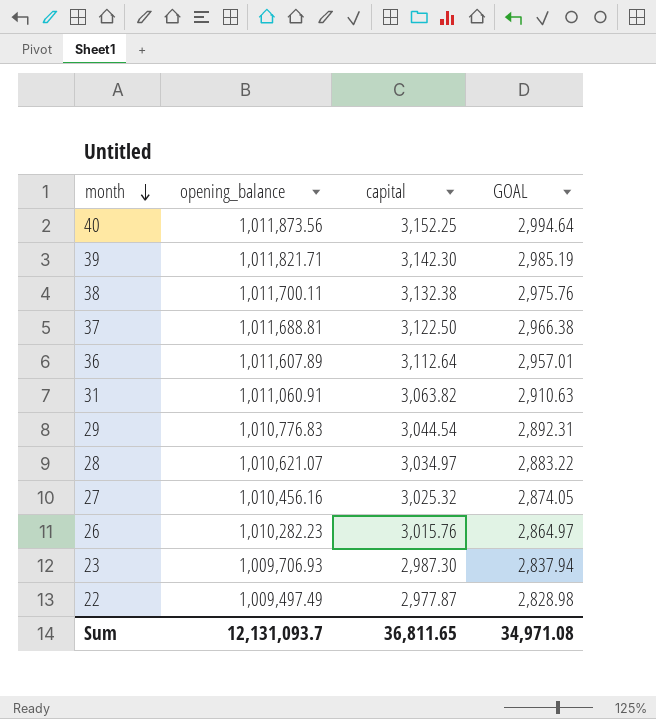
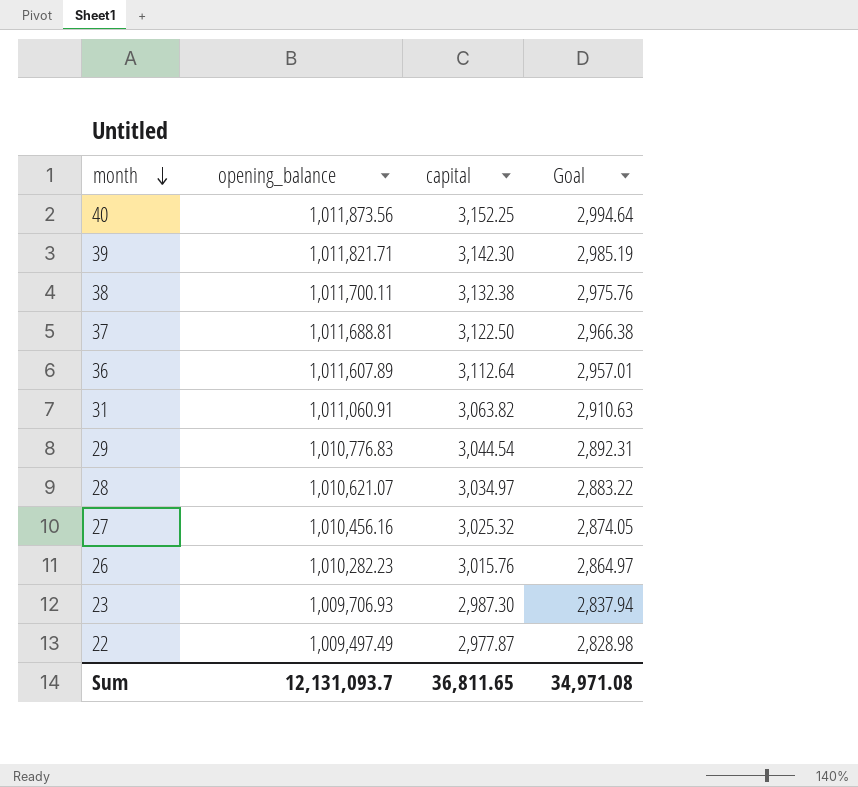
column name: GOAL -> Goal

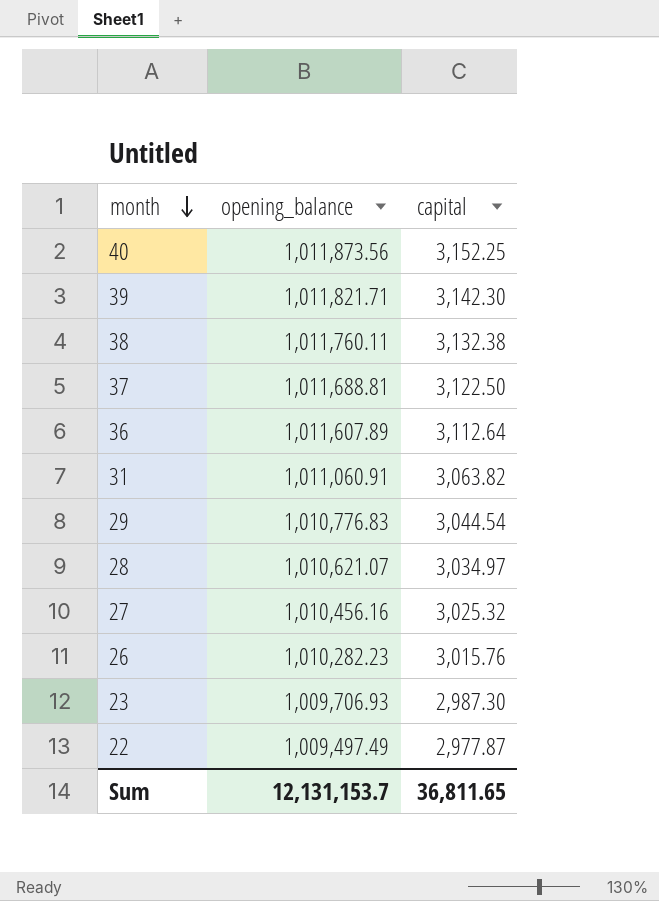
column Goal | formula: [capital] * 0.95 -> none
38 | opening_balance: 1,011,700.11 -> 1,011,760.11
Sum | opening_balance: 12,131,093.7 -> 12,131,153.7

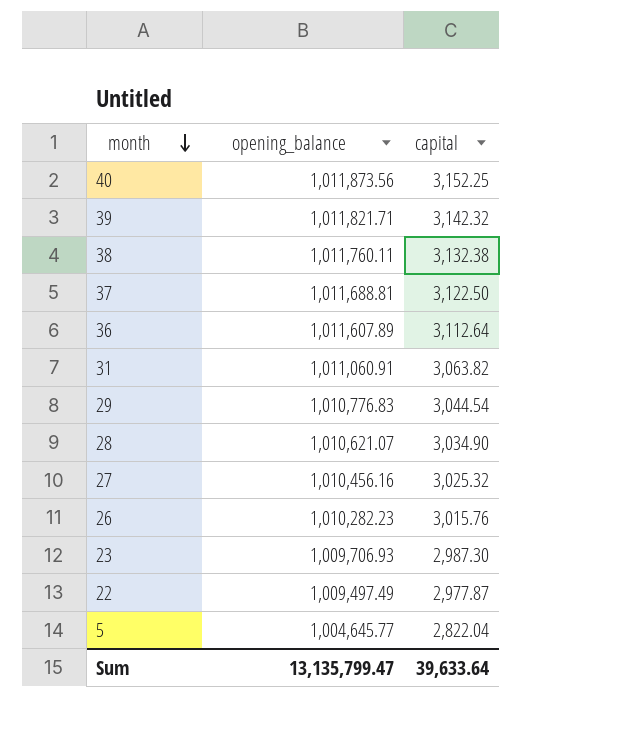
39 | capital: 3,142.30 -> 3,142.32
28 | capital: 3,034.97 -> 3,034.90
row 5: none -> 1,004,645.77 | 2,822.04
Sum | opening_balance: 12,131,153.7 -> 13,135,799.47
Sum | capital: 36,811.65 -> 39,633.64

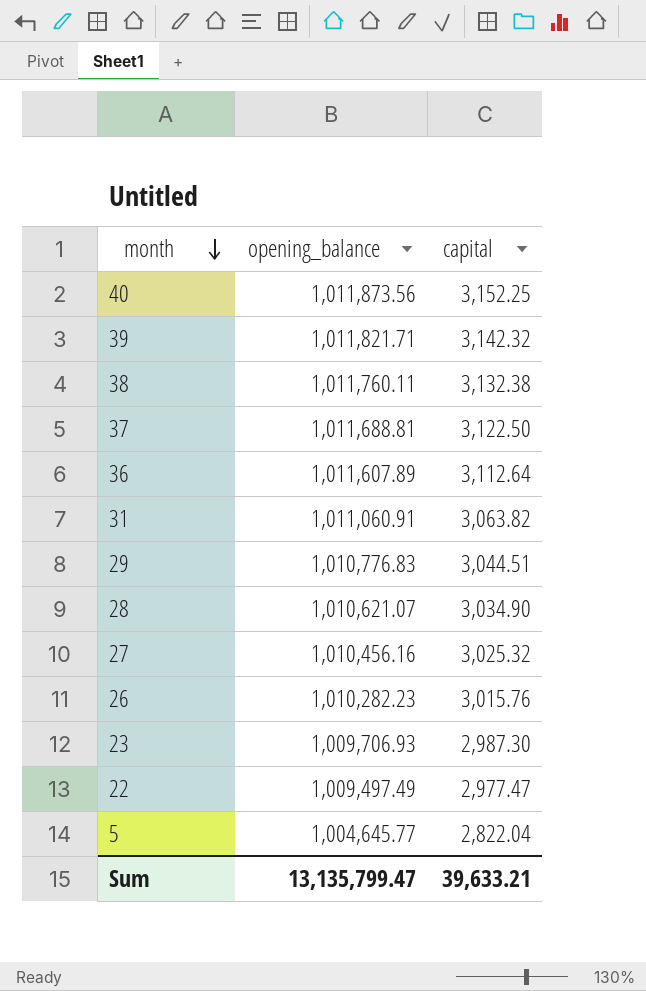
29 | capital: 3,044.54 -> 3,044.51
22 | capital: 2,977.87 -> 2,977.47
Sum | capital: 39,633.64 -> 39,633.21

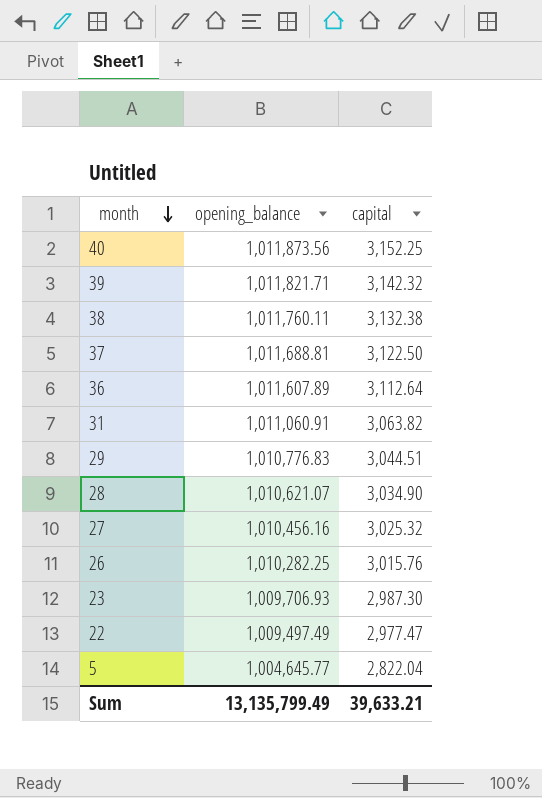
26 | opening_balance: 1,010,282.23 -> 1,010,282.25
Sum | opening_balance: 13,135,799.47 -> 13,135,799.49

